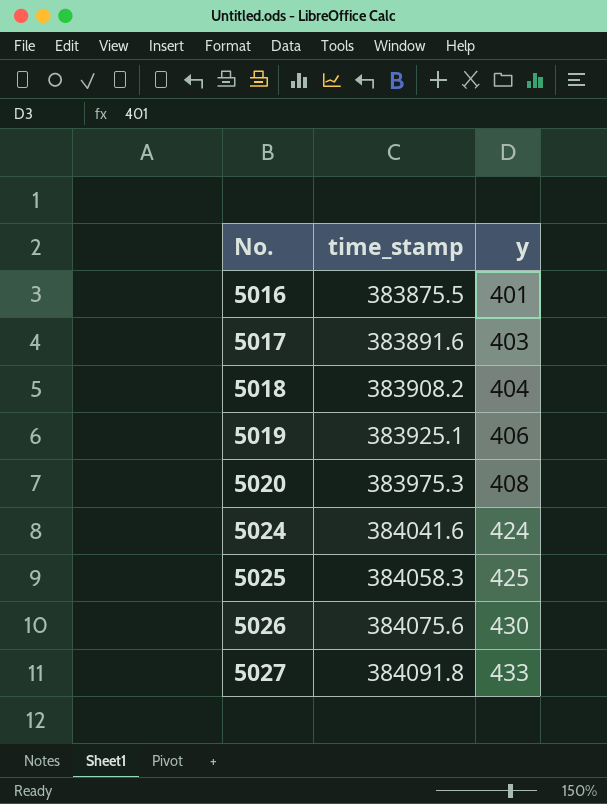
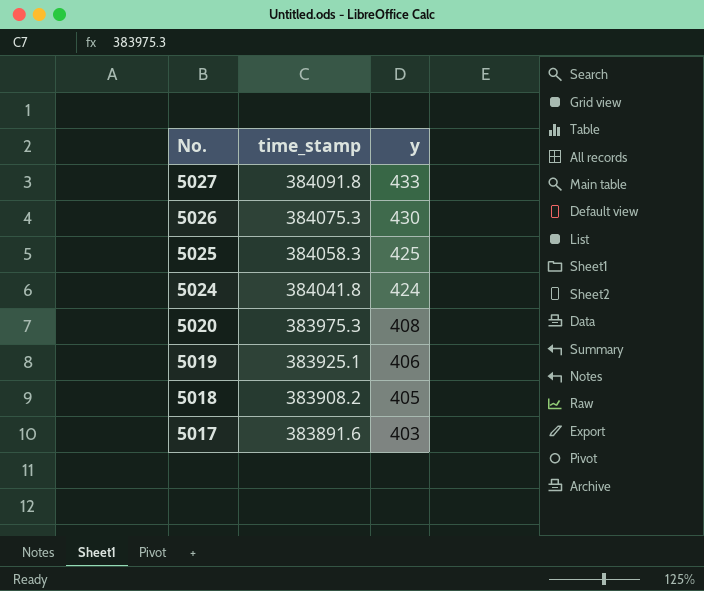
row order: No. ascending -> No. descending
row 5016: 383875.5 | 401 -> none
5026 | time_stamp: 384075.6 -> 384075.3
5024 | time_stamp: 384041.6 -> 384041.8
5018 | y: 404 -> 405

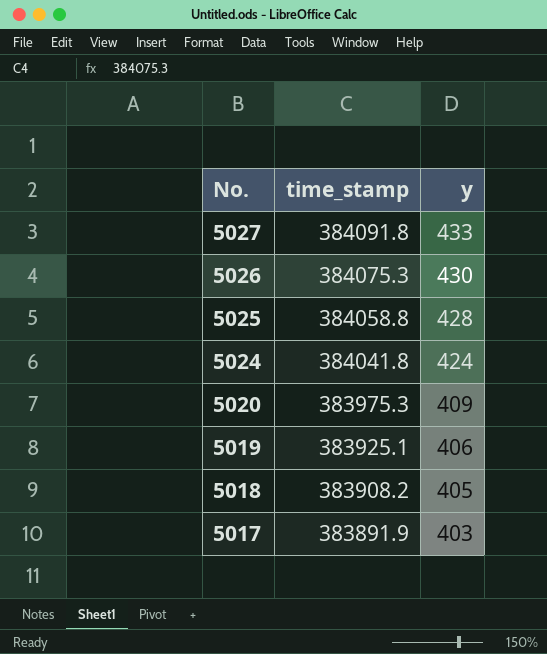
5025 | time_stamp: 384058.3 -> 384058.8
5025 | y: 425 -> 428
5020 | y: 408 -> 409
5017 | time_stamp: 383891.6 -> 383891.9

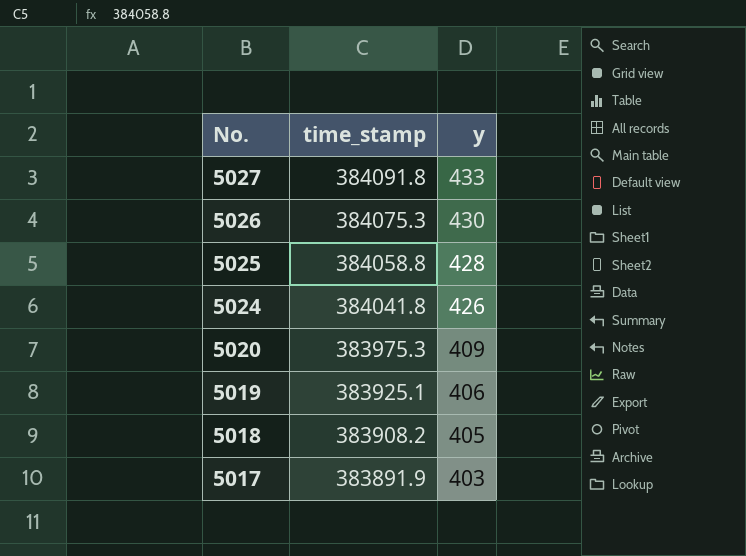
5024 | y: 424 -> 426

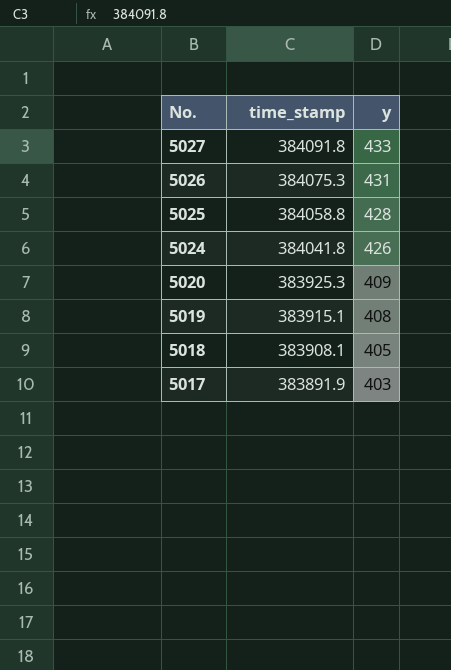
5026 | y: 430 -> 431
5020 | time_stamp: 383975.3 -> 383925.3
5019 | time_stamp: 383925.1 -> 383915.1
5019 | y: 406 -> 408
5018 | time_stamp: 383908.2 -> 383908.1

